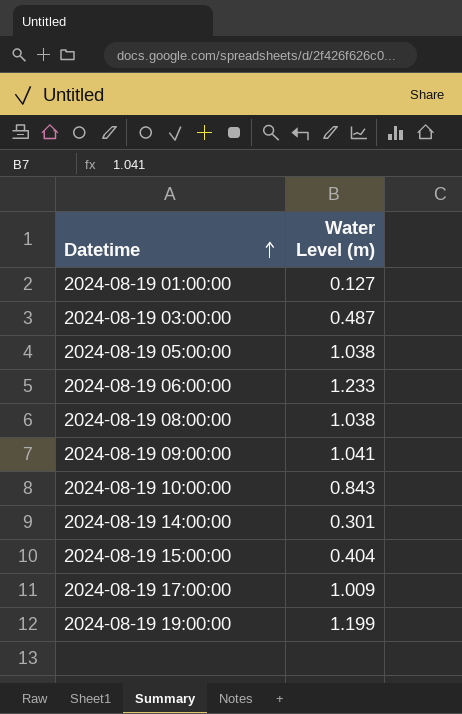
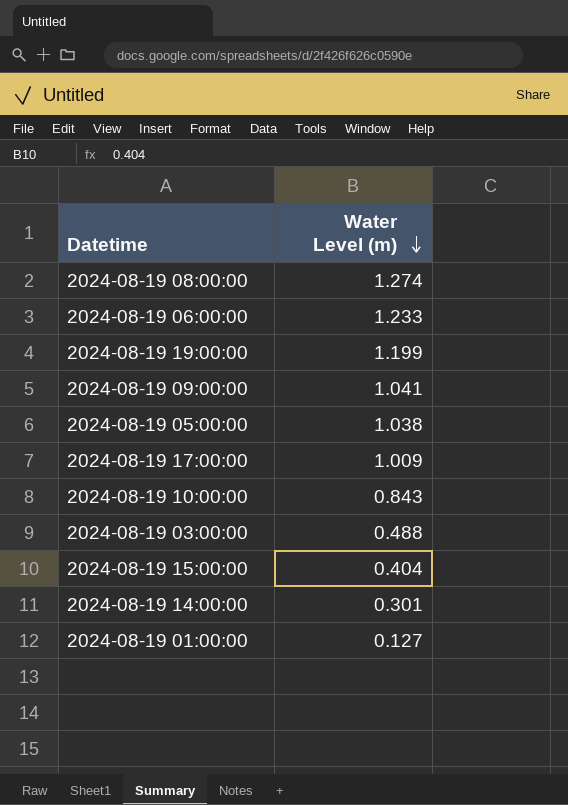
row order: Datetime ascending -> Water Level (m) descending
2024-08-19 08:00:00 | Water Level (m): 1.038 -> 1.274
2024-08-19 03:00:00 | Water Level (m): 0.487 -> 0.488

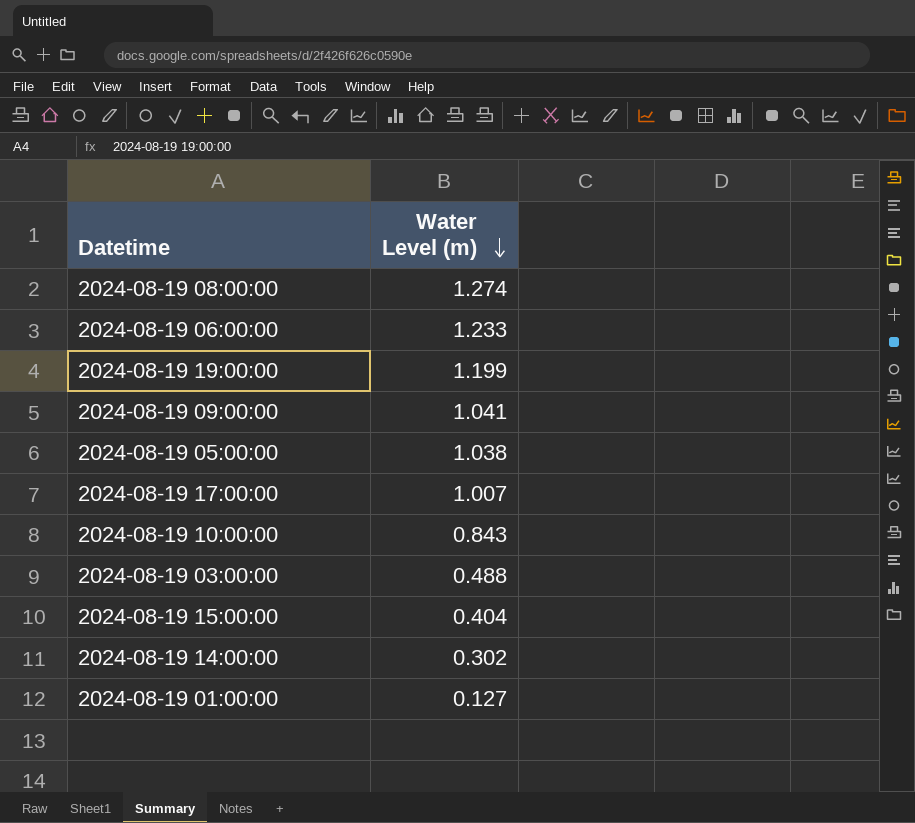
2024-08-19 17:00:00 | Water Level (m): 1.009 -> 1.007
2024-08-19 14:00:00 | Water Level (m): 0.301 -> 0.302

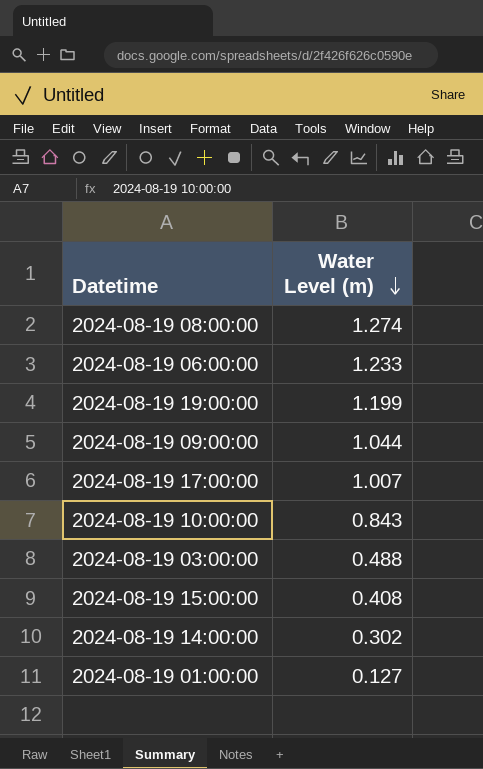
row 2024-08-19 05:00:00: 1.038 -> none
2024-08-19 09:00:00 | Water Level (m): 1.041 -> 1.044
2024-08-19 15:00:00 | Water Level (m): 0.404 -> 0.408

